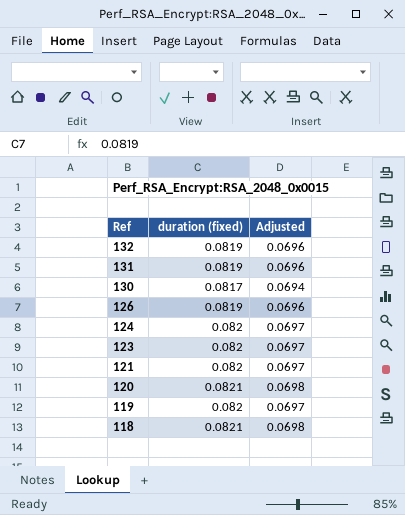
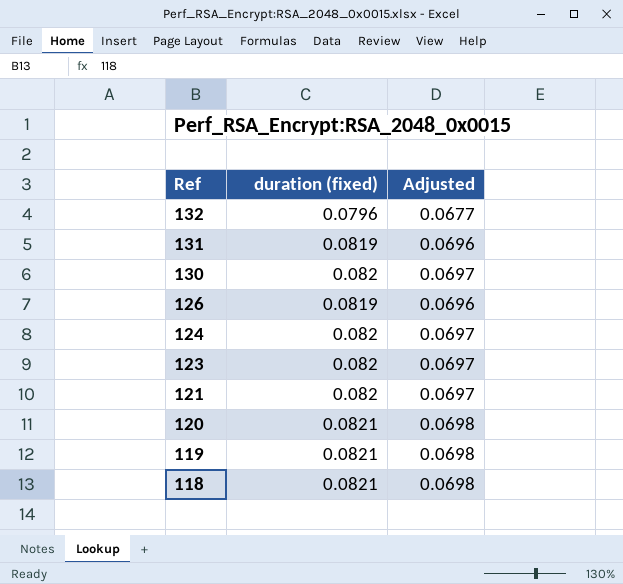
132 | duration (fixed): 0.0819 -> 0.0796
132 | Adjusted: 0.0696 -> 0.0677
130 | duration (fixed): 0.0817 -> 0.082
130 | Adjusted: 0.0694 -> 0.0697
119 | duration (fixed): 0.082 -> 0.0821
119 | Adjusted: 0.0697 -> 0.0698

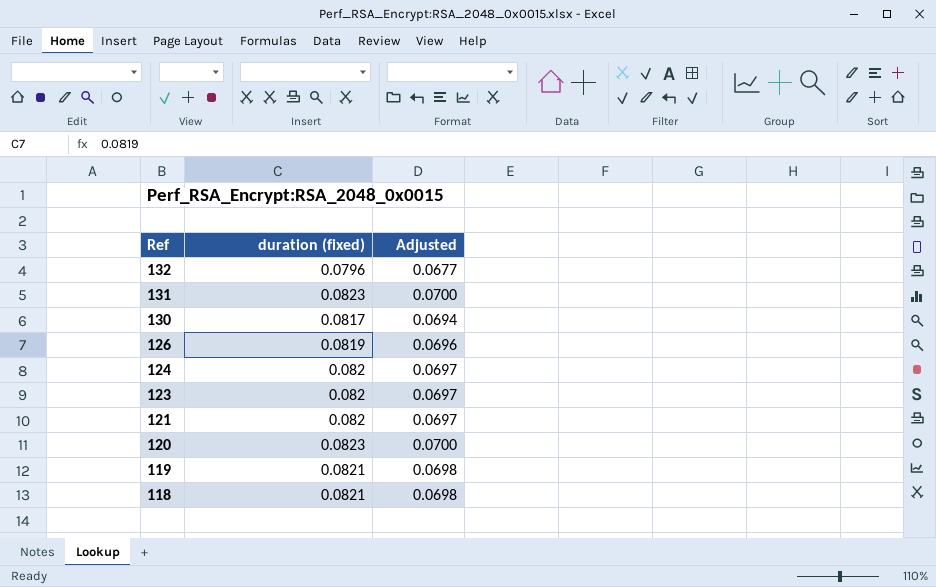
131 | duration (fixed): 0.0819 -> 0.0823
131 | Adjusted: 0.0696 -> 0.0700
130 | duration (fixed): 0.082 -> 0.0817
130 | Adjusted: 0.0697 -> 0.0694
120 | duration (fixed): 0.0821 -> 0.0823
120 | Adjusted: 0.0698 -> 0.0700

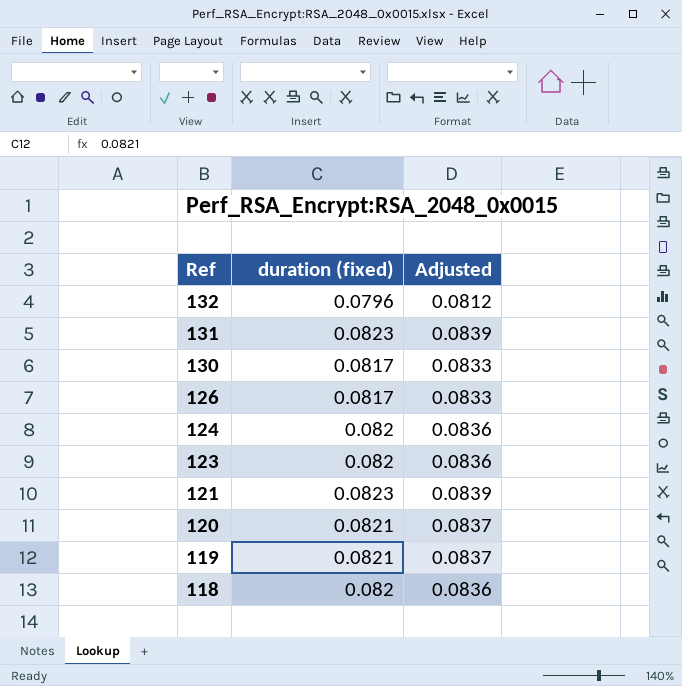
column Adjusted | formula: [duration (fixed)] * 0.85 -> [duration (fixed)] * 1.02
126 | duration (fixed): 0.0819 -> 0.0817
121 | duration (fixed): 0.082 -> 0.0823
120 | duration (fixed): 0.0823 -> 0.0821
118 | duration (fixed): 0.0821 -> 0.082

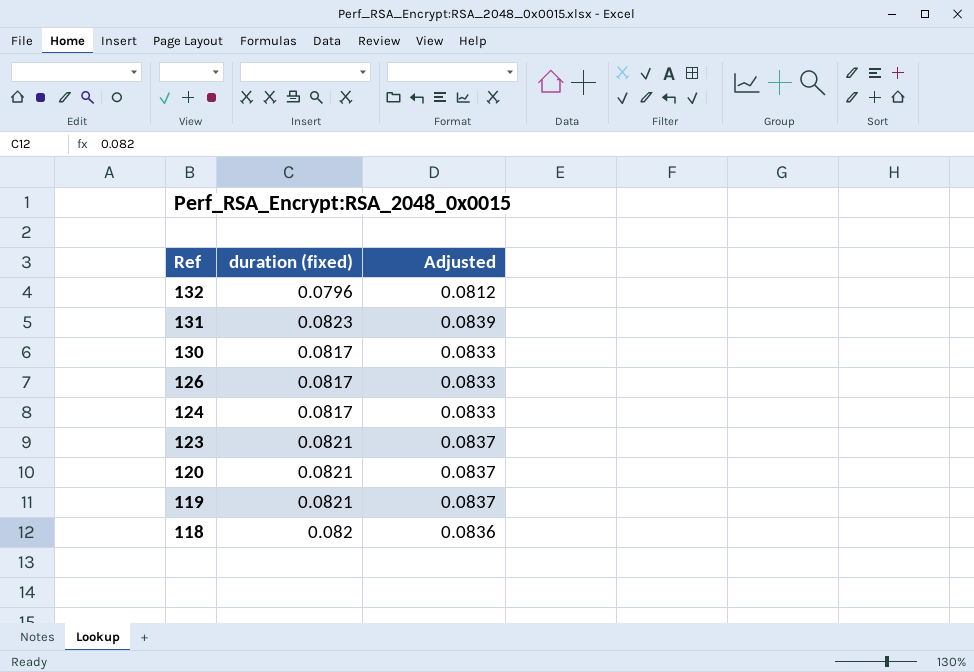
row 121: 0.0823 | 0.0839 -> none
124 | duration (fixed): 0.082 -> 0.0817
124 | Adjusted: 0.0836 -> 0.0833
123 | duration (fixed): 0.082 -> 0.0821
123 | Adjusted: 0.0836 -> 0.0837

